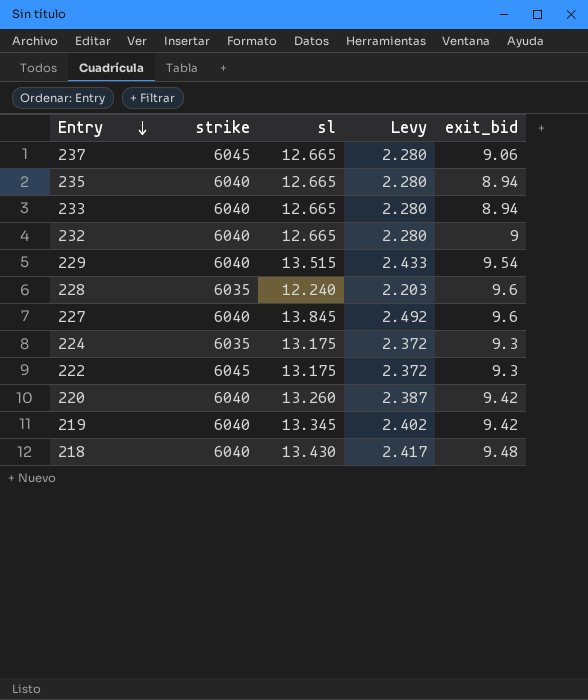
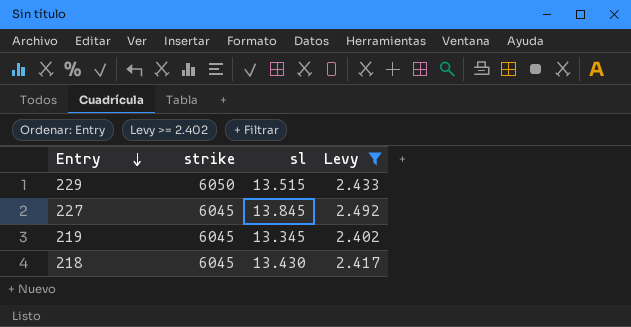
filter: none -> Levy >= 2.402
column exit_bid | position: 5 -> none
229 | strike: 6040 -> 6050
227 | strike: 6040 -> 6045
219 | strike: 6040 -> 6045
218 | strike: 6040 -> 6045

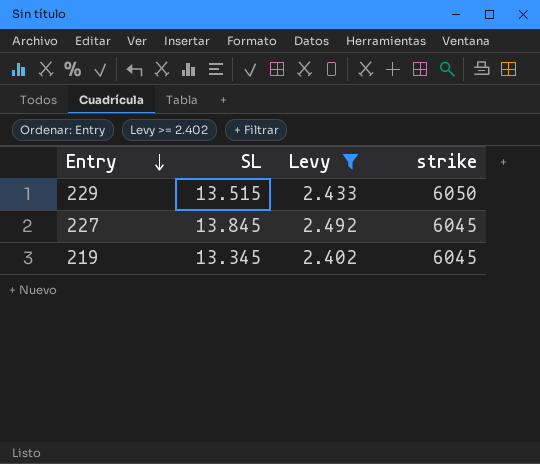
column name: sl -> SL
column strike | position: 2 -> 4
row 218: 6045 | 13.430 | 2.417 -> none

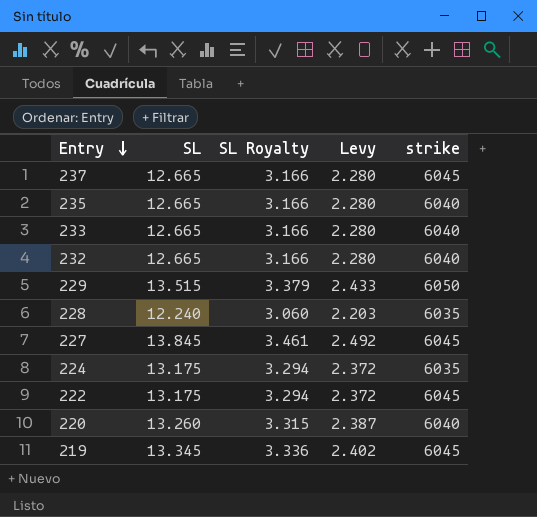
filter: Levy >= 2.402 -> none
column SL Royalty | formula: none -> [SL] * 0.25

